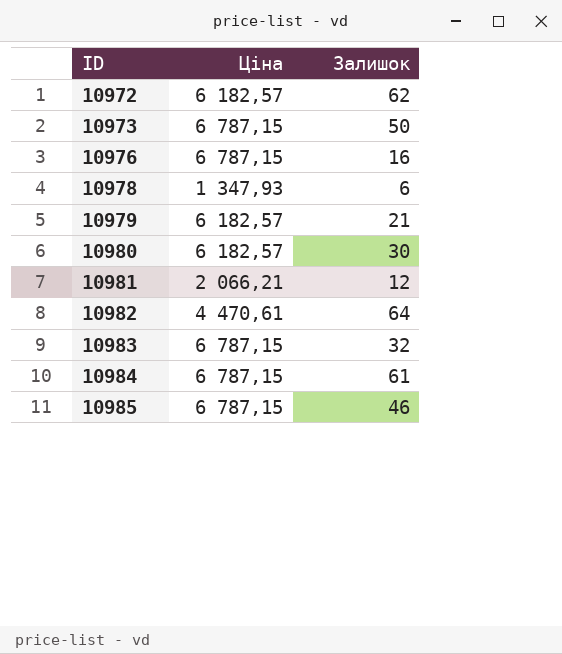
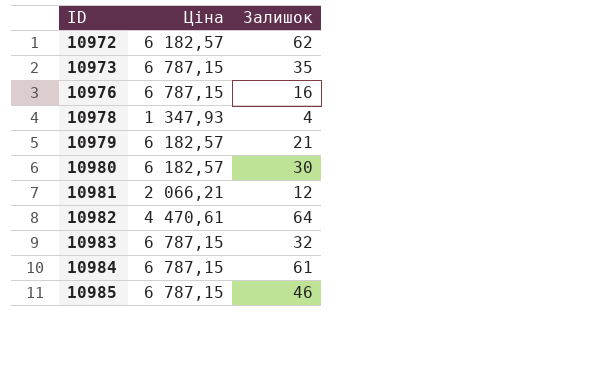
10973 | Залишок: 50 -> 35
10978 | Залишок: 6 -> 4

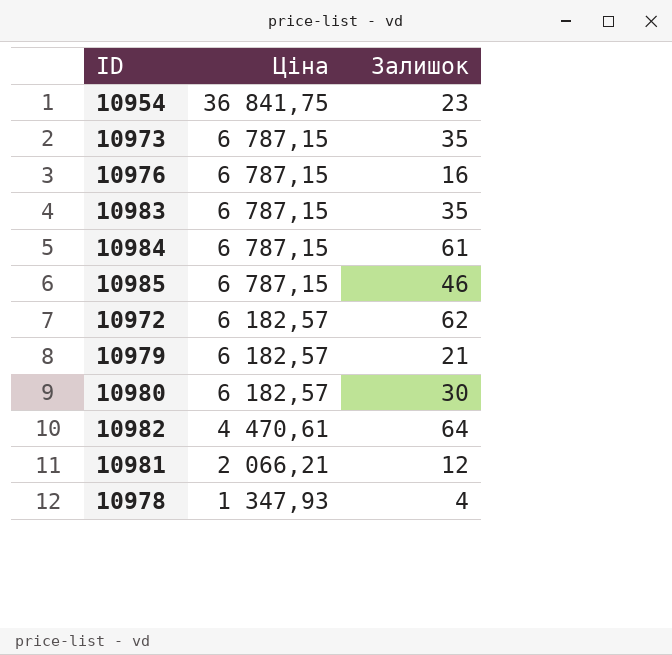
row order: ID ascending -> Ціна descending
row 10954: none -> 36 841,75 | 23
10983 | Залишок: 32 -> 35

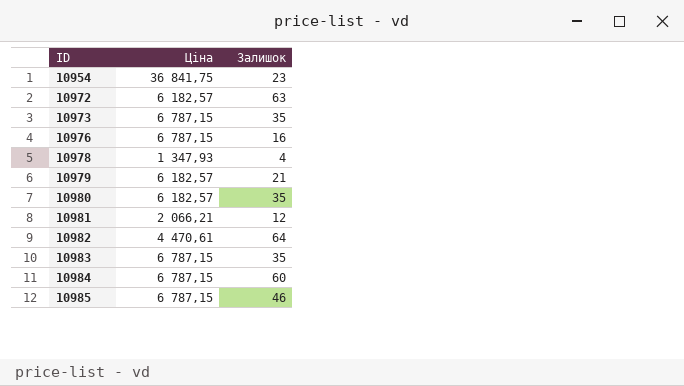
row order: Ціна descending -> ID ascending
10972 | Залишок: 62 -> 63
10980 | Залишок: 30 -> 35
10984 | Залишок: 61 -> 60

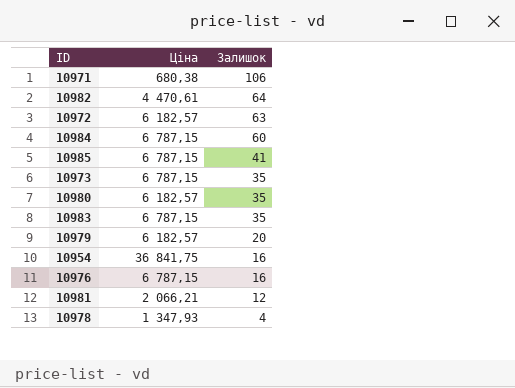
row order: ID ascending -> Залишок descending
row 10971: none -> 680,38 | 106
10985 | Залишок: 46 -> 41
10979 | Залишок: 21 -> 20
10954 | Залишок: 23 -> 16

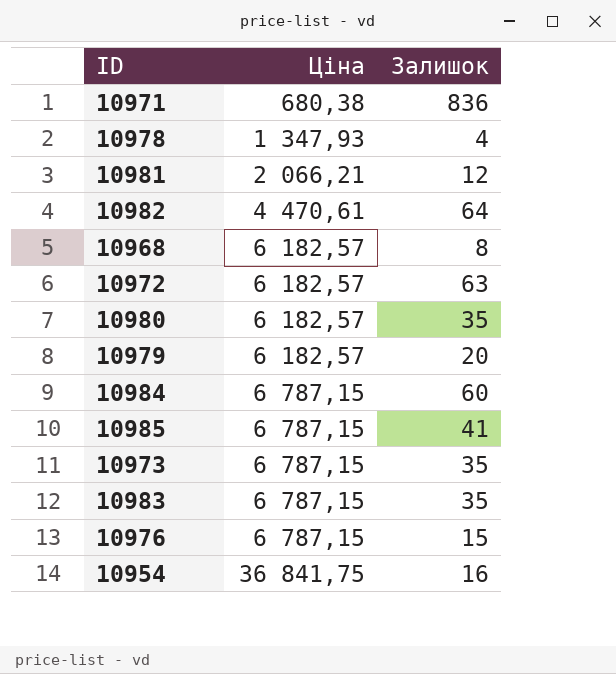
row order: Залишок descending -> Ціна ascending
10971 | Залишок: 106 -> 836
row 10968: none -> 6 182,57 | 8
10976 | Залишок: 16 -> 15

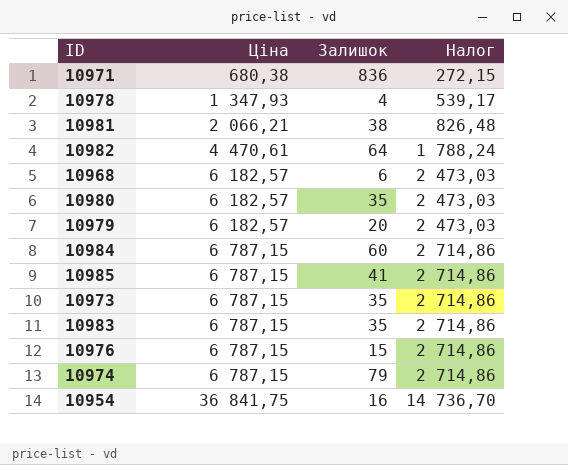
column Налог | formula: none -> [Ціна] * 0,4
row 10972: 6 182,57 | 63 -> none
10981 | Залишок: 12 -> 38
10968 | Залишок: 8 -> 6
row 10974: none -> 6 787,15 | 79 | 2 714,86

